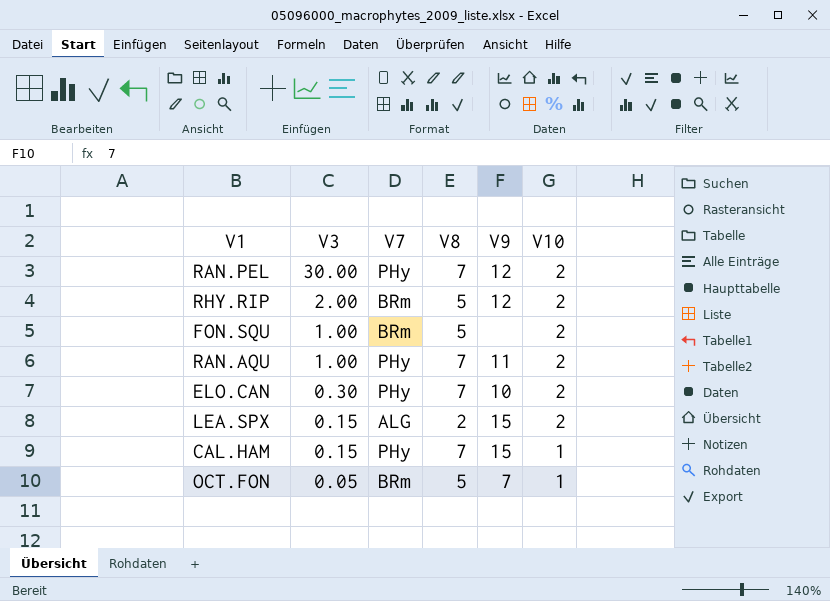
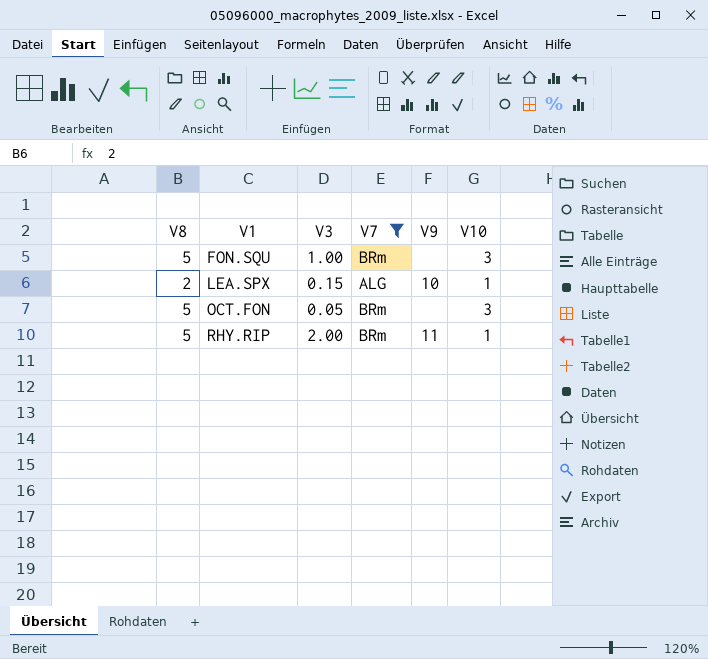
filter: none -> V7 != PHy
row order: V3 descending -> V1 ascending
column V8 | position: 4 -> 1
FON.SQU | V10: 2 -> 3
LEA.SPX | V9: 15 -> 10
LEA.SPX | V10: 2 -> 1
OCT.FON | V9: 7 -> none
OCT.FON | V10: 1 -> 3
RHY.RIP | V9: 12 -> 11
RHY.RIP | V10: 2 -> 1

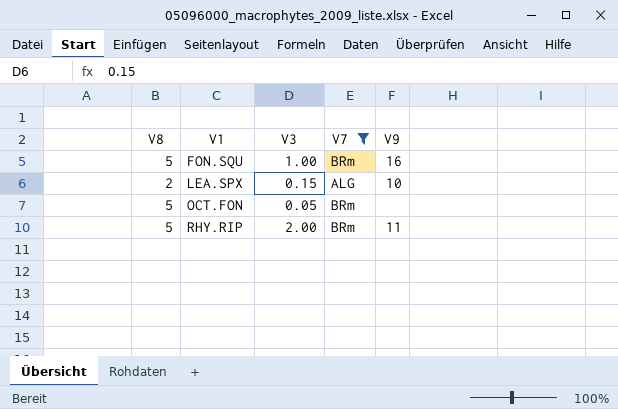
column V10 | position: 6 -> none
FON.SQU | V9: none -> 16

